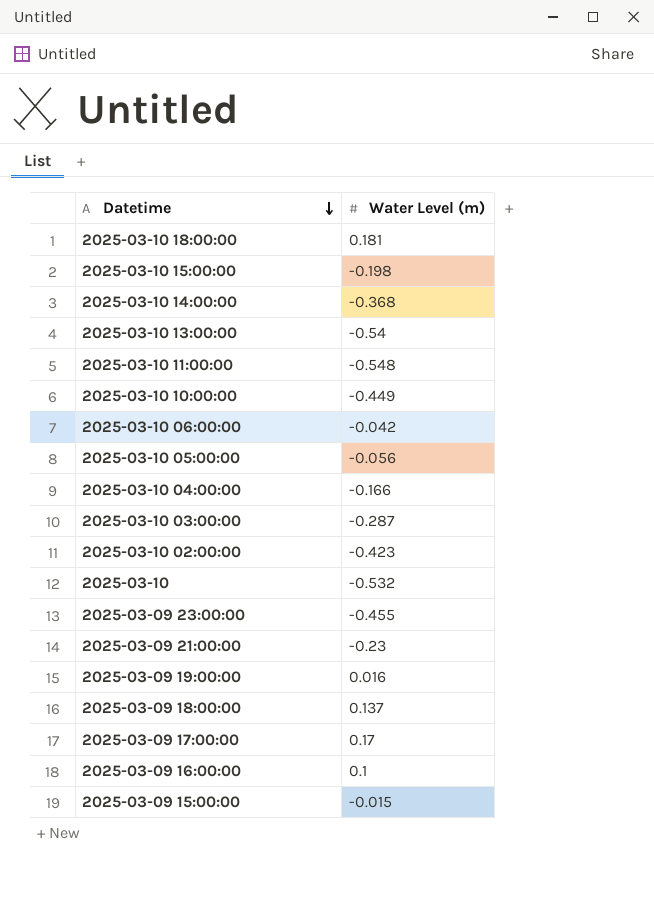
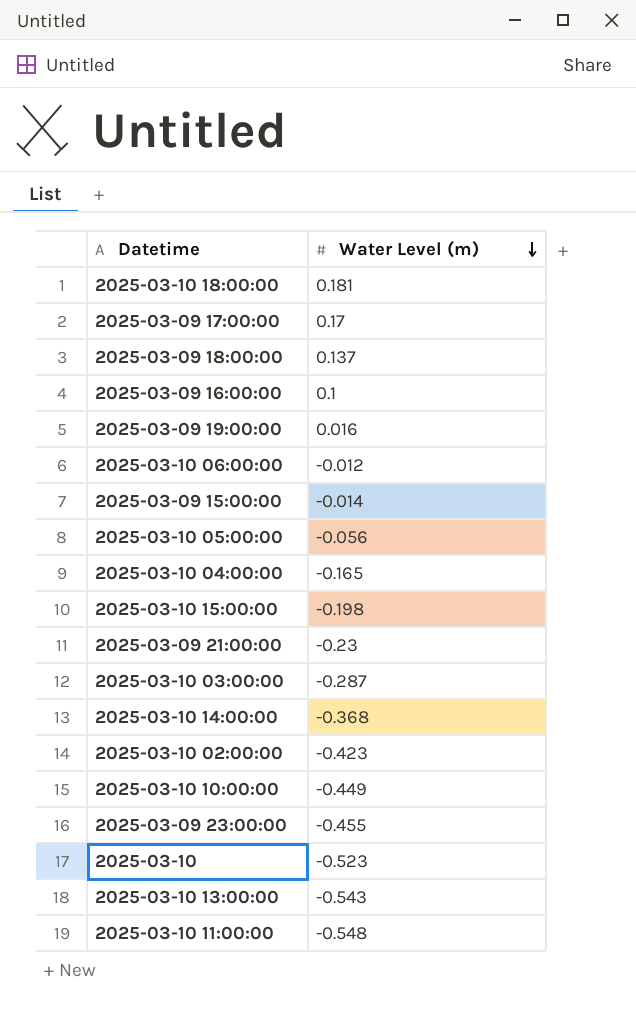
row order: Datetime descending -> Water Level (m) descending
2025-03-10 06:00:00 | Water Level (m): -0.042 -> -0.012
2025-03-09 15:00:00 | Water Level (m): -0.015 -> -0.014
2025-03-10 04:00:00 | Water Level (m): -0.166 -> -0.165
2025-03-10 | Water Level (m): -0.532 -> -0.523
2025-03-10 13:00:00 | Water Level (m): -0.54 -> -0.543

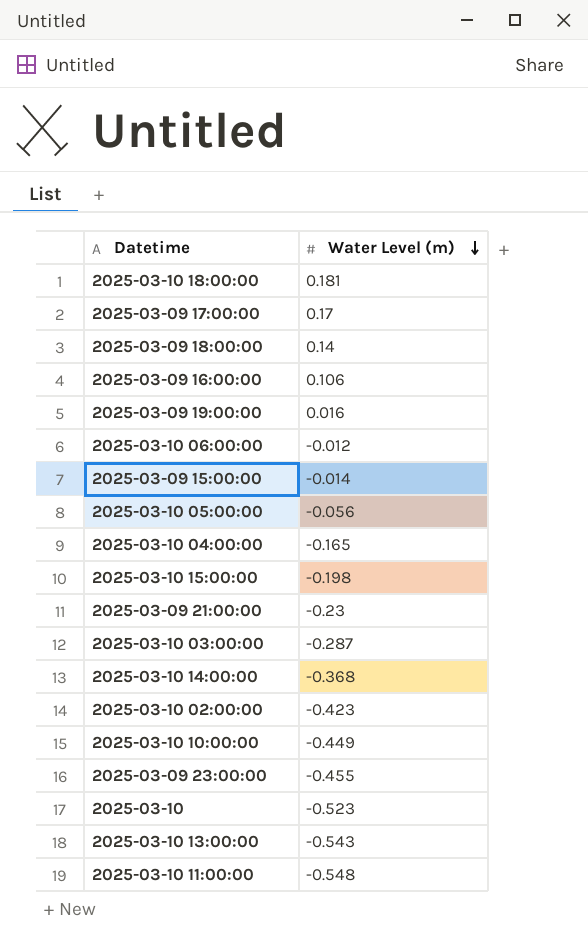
2025-03-09 18:00:00 | Water Level (m): 0.137 -> 0.14
2025-03-09 16:00:00 | Water Level (m): 0.1 -> 0.106

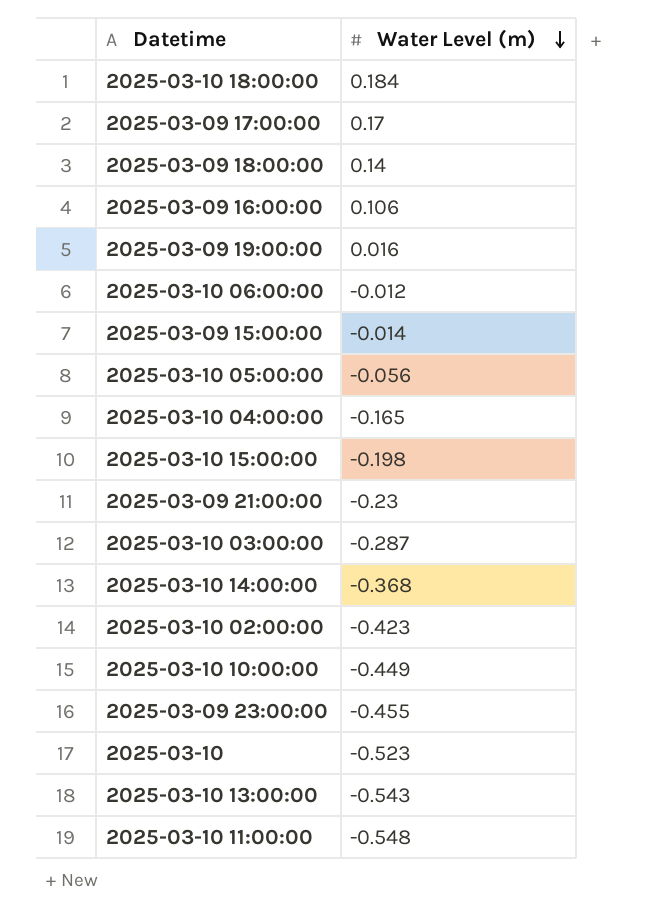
2025-03-10 18:00:00 | Water Level (m): 0.181 -> 0.184

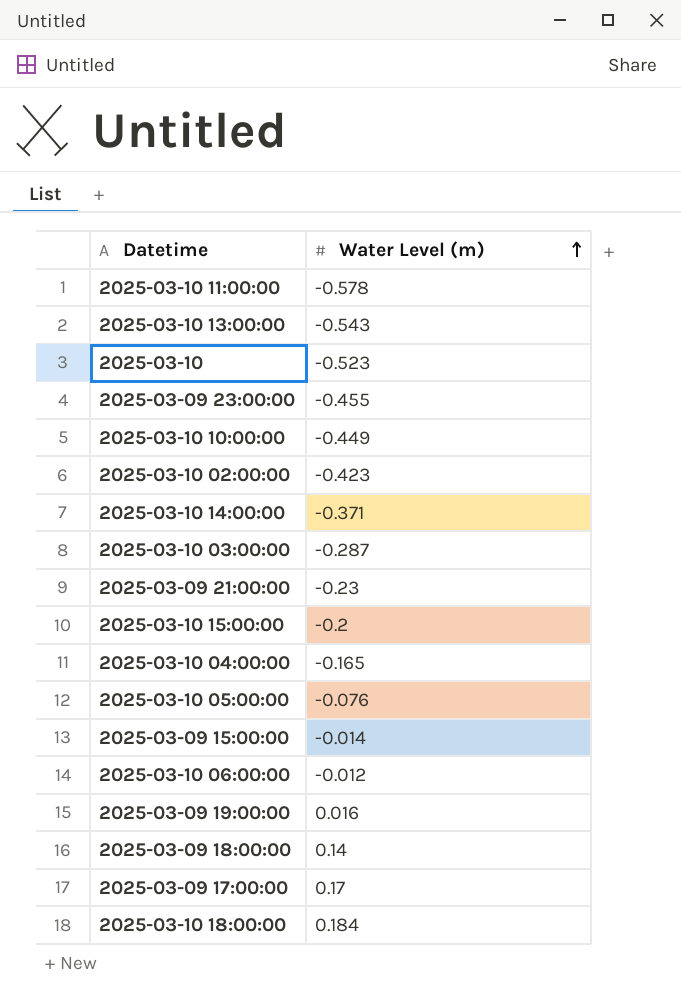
row order: Water Level (m) descending -> Water Level (m) ascending
row 2025-03-09 16:00:00: 0.106 -> none
2025-03-10 11:00:00 | Water Level (m): -0.548 -> -0.578
2025-03-10 14:00:00 | Water Level (m): -0.368 -> -0.371
2025-03-10 15:00:00 | Water Level (m): -0.198 -> -0.2
2025-03-10 05:00:00 | Water Level (m): -0.056 -> -0.076

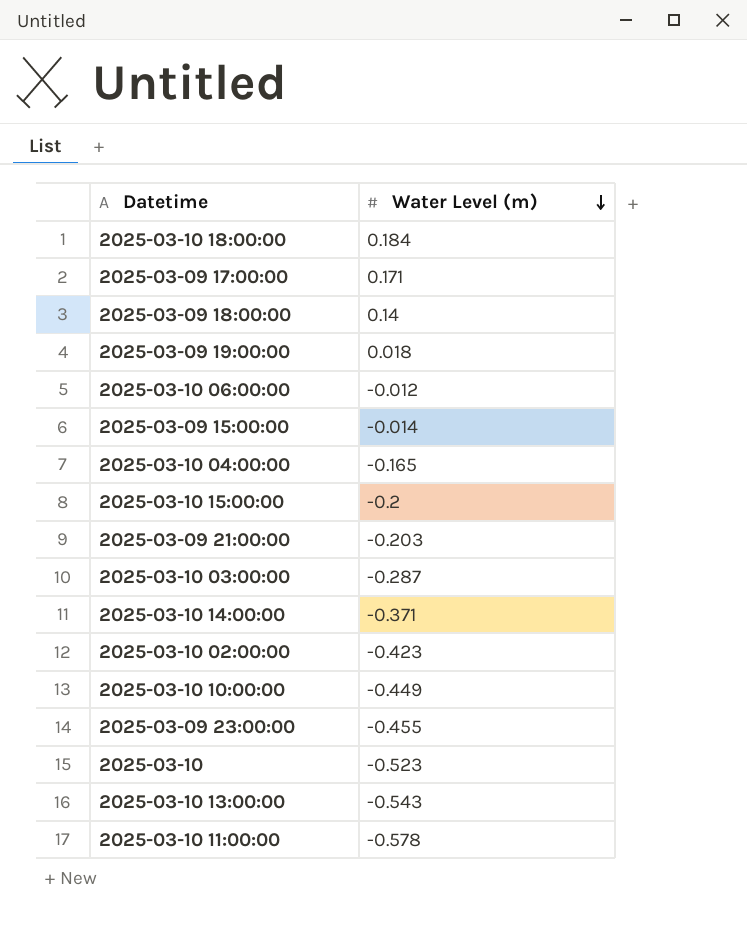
row order: Water Level (m) ascending -> Water Level (m) descending
row 2025-03-10 05:00:00: -0.076 -> none
2025-03-09 17:00:00 | Water Level (m): 0.17 -> 0.171
2025-03-09 19:00:00 | Water Level (m): 0.016 -> 0.018
2025-03-09 21:00:00 | Water Level (m): -0.23 -> -0.203

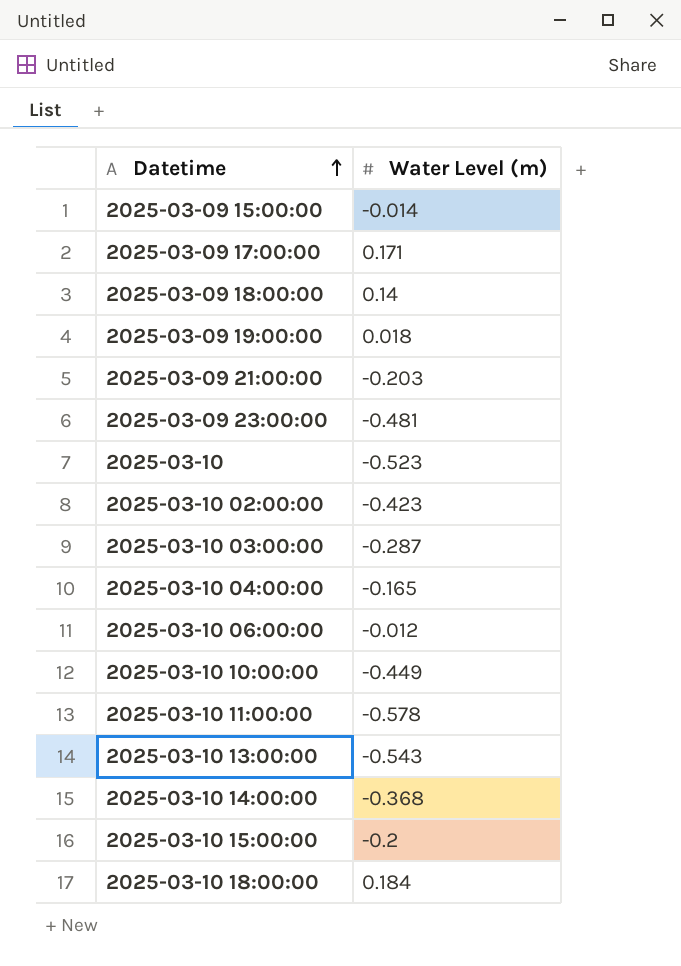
row order: Water Level (m) descending -> Datetime ascending
2025-03-09 23:00:00 | Water Level (m): -0.455 -> -0.481
2025-03-10 14:00:00 | Water Level (m): -0.371 -> -0.368

